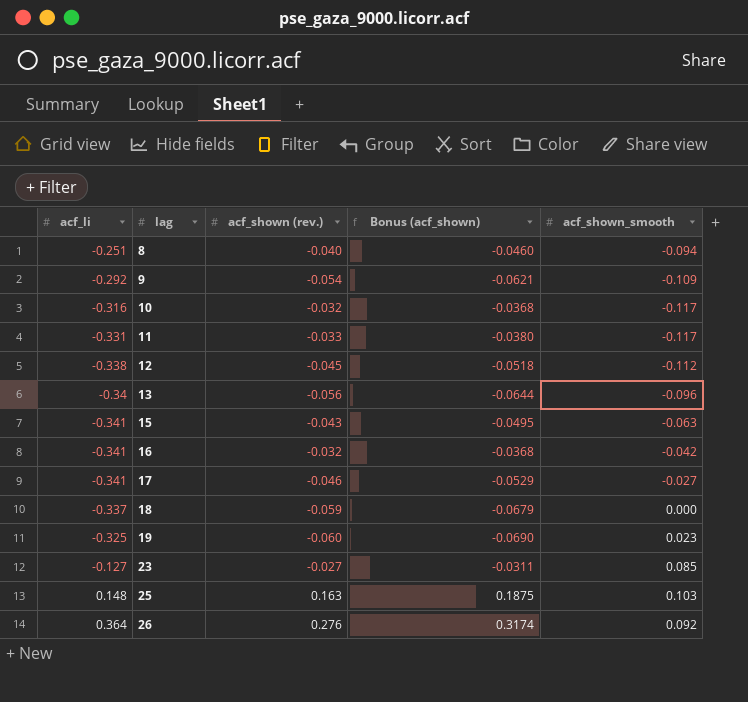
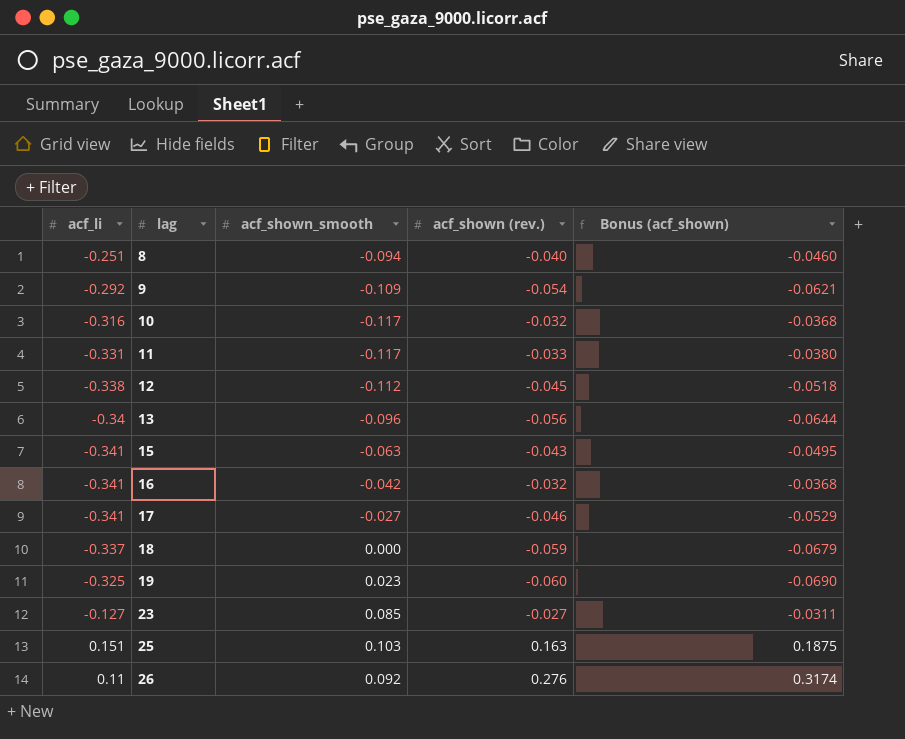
column acf_shown_smooth | position: 5 -> 3
25 | acf_li: 0.148 -> 0.151
26 | acf_li: 0.364 -> 0.11

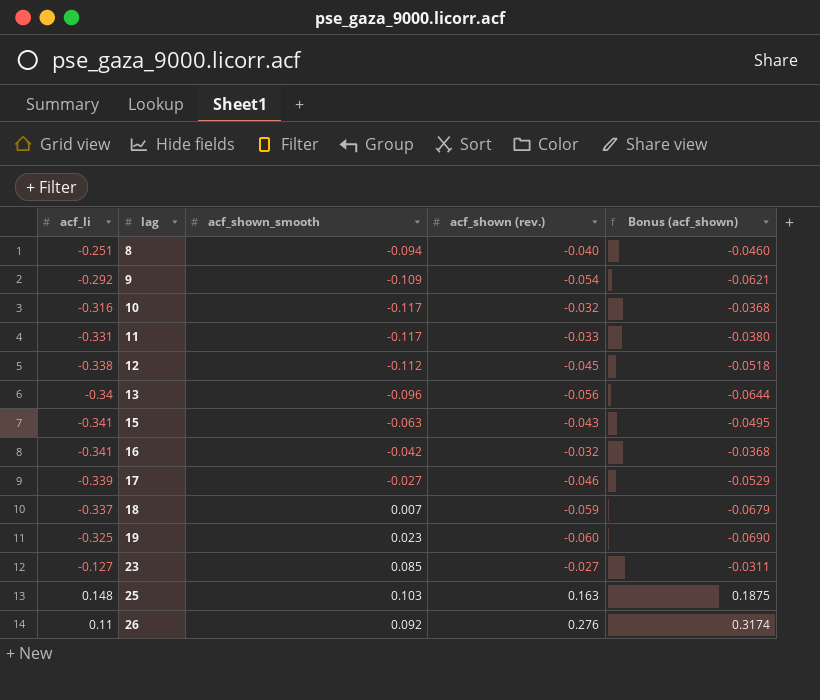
17 | acf_li: -0.341 -> -0.339
18 | acf_shown_smooth: 0.000 -> 0.007
25 | acf_li: 0.151 -> 0.148

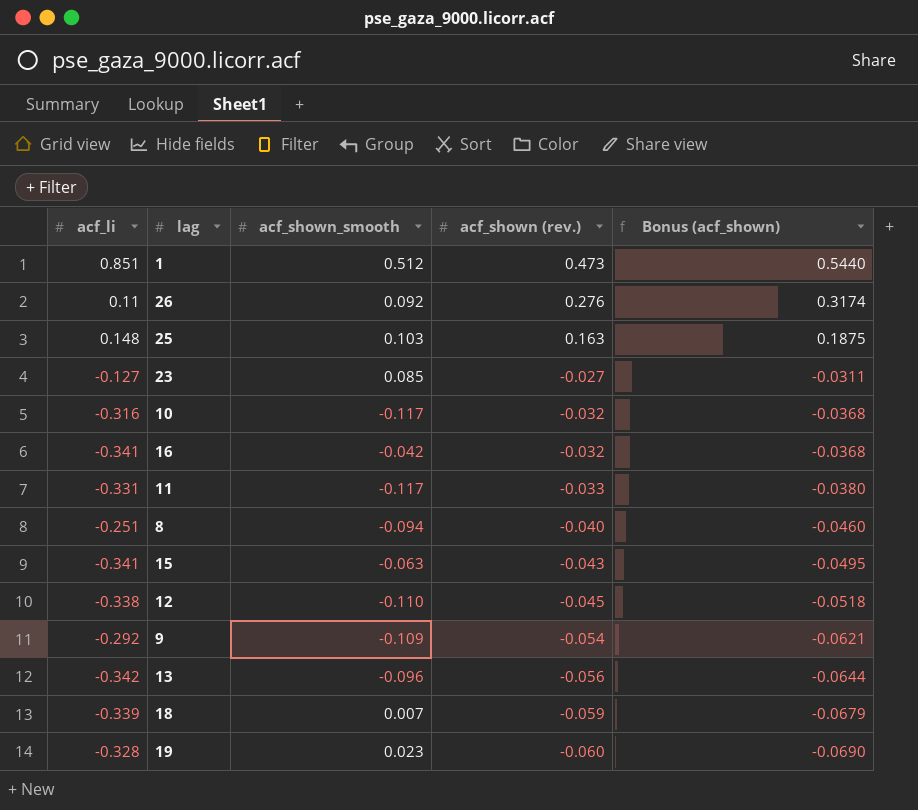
row order: lag ascending -> acf_shown (rev.) descending
row 17: -0.339 | -0.027 | -0.046 | -0.0529 -> none
row 1: none -> 0.851 | 0.512 | 0.473 | 0.5440
12 | acf_shown_smooth: -0.112 -> -0.110
13 | acf_li: -0.34 -> -0.342
18 | acf_li: -0.337 -> -0.339
19 | acf_li: -0.325 -> -0.328

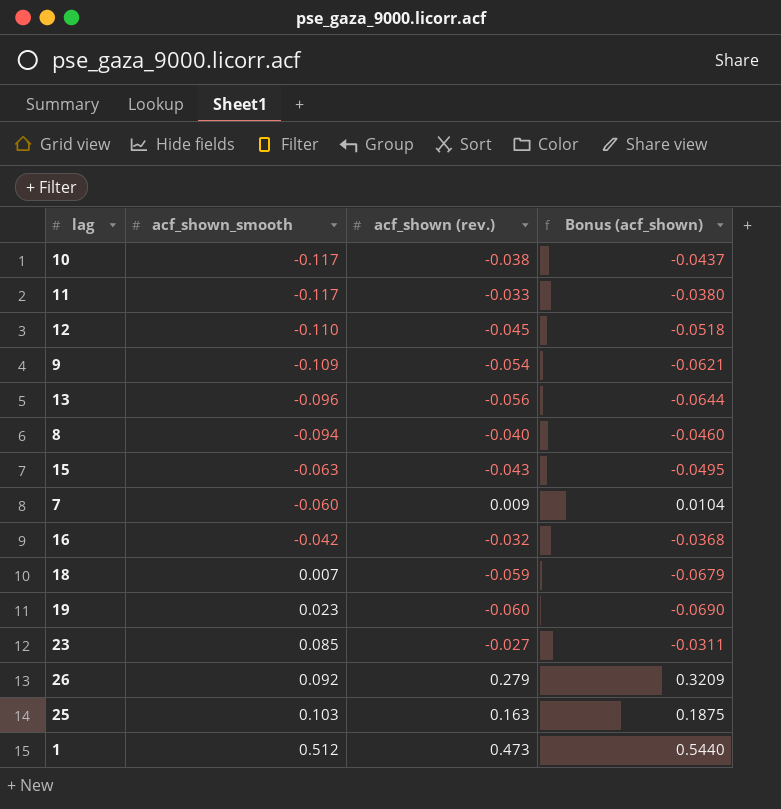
row order: acf_shown (rev.) descending -> acf_shown_smooth ascending
column acf_li | position: 1 -> none
10 | acf_shown (rev.): -0.032 -> -0.038
10 | Bonus (acf_shown): -0.0368 -> -0.0437
row 7: none -> -0.060 | 0.009 | 0.0104
26 | acf_shown (rev.): 0.276 -> 0.279
26 | Bonus (acf_shown): 0.3174 -> 0.3209

